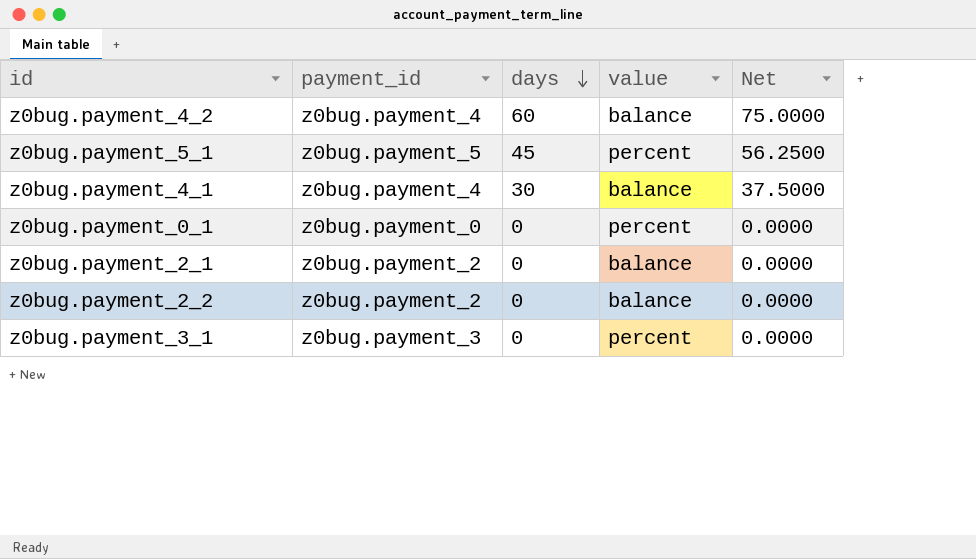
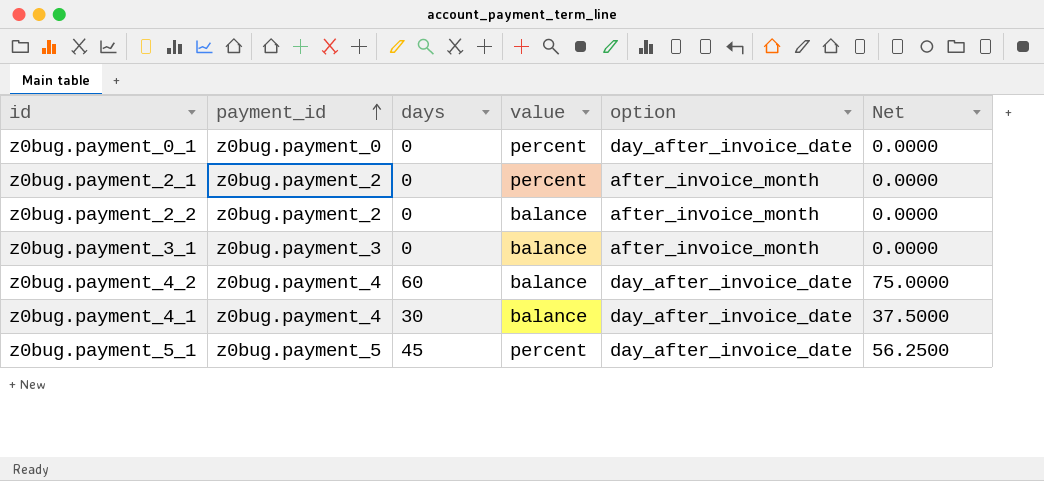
row order: days descending -> payment_id ascending
column option | position: none -> 5
z0bug.payment_2_1 | value: balance -> percent
z0bug.payment_3_1 | value: percent -> balance

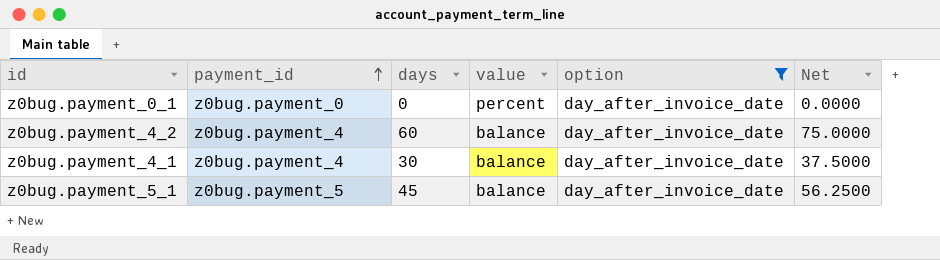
filter: none -> option = day_after_invoice_date
z0bug.payment_5_1 | value: percent -> balance

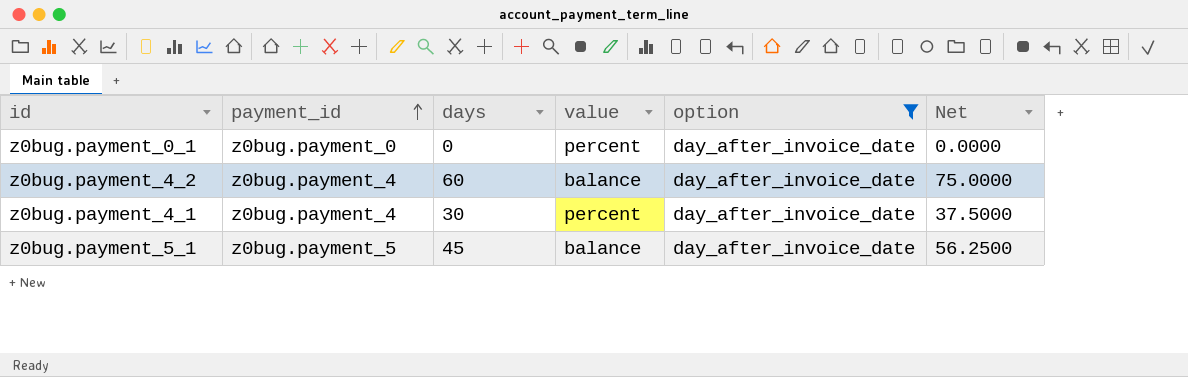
z0bug.payment_4_1 | value: balance -> percent

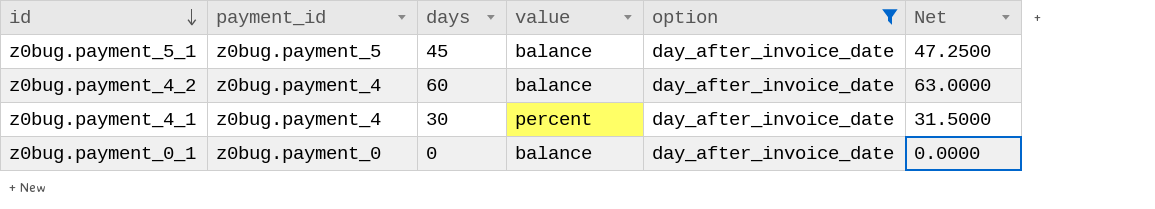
row order: payment_id ascending -> id descending
column Net | formula: [days] * 1.25 -> [days] * 1.05
z0bug.payment_0_1 | value: percent -> balance

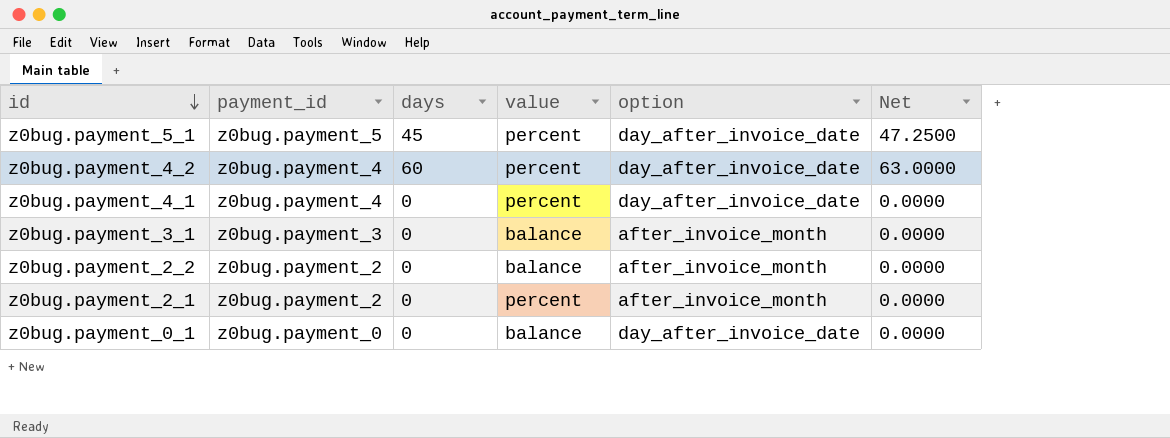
filter: option = day_after_invoice_date -> none
z0bug.payment_5_1 | value: balance -> percent
z0bug.payment_4_2 | value: balance -> percent
z0bug.payment_4_1 | days: 30 -> 0
z0bug.payment_4_1 | Net: 31.5000 -> 0.0000

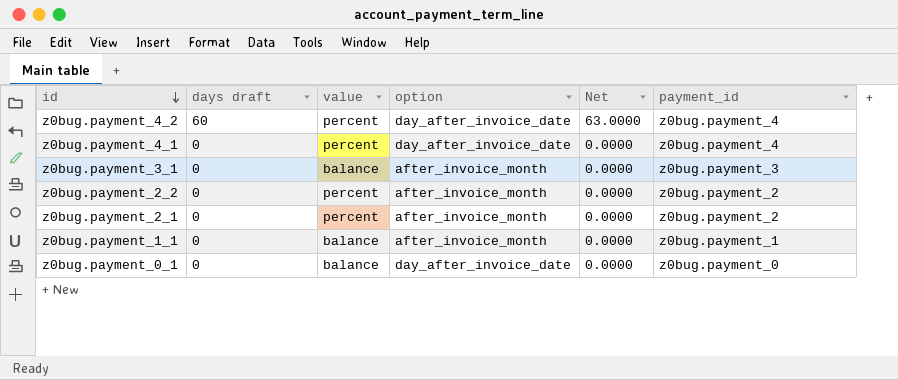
column name: days -> days draft
column payment_id | position: 2 -> 6
row z0bug.payment_5_1: z0bug.payment_5 | 45 | percent | day_after_invoice_date | 47.2500 -> none
z0bug.payment_2_2 | value: balance -> percent
row z0bug.payment_1_1: none -> 0 | balance | after_invoice_month | 0.0000 | z0bug.payment_1

